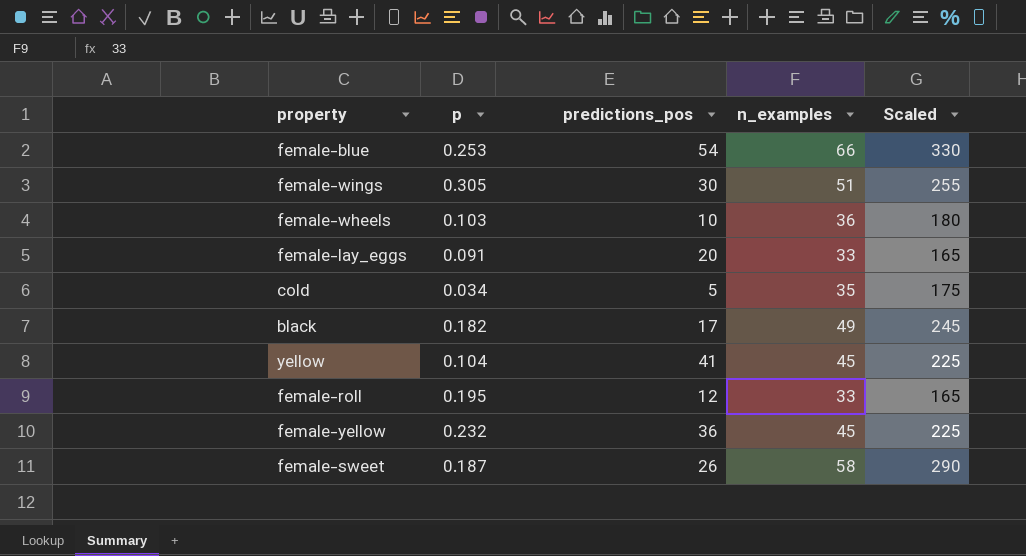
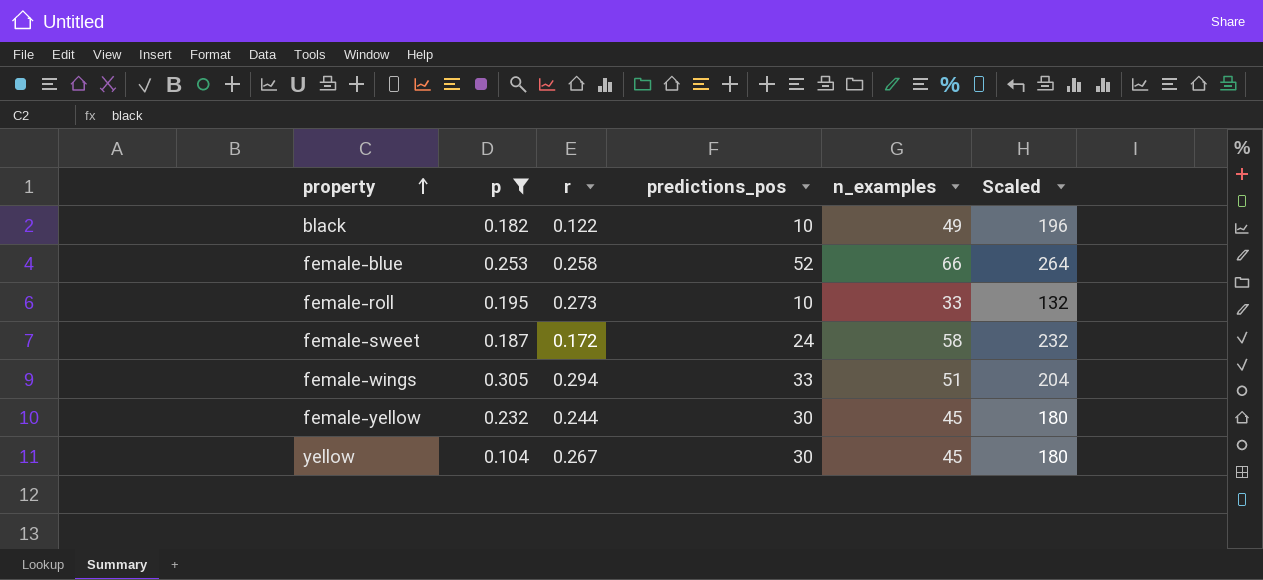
filter: none -> p >= 0.104
row order: none -> property ascending
column r | position: none -> 3
column Scaled | formula: [n_examples] * 5 -> [n_examples] * 4
black | predictions_pos: 17 -> 10
female-blue | predictions_pos: 54 -> 52
female-roll | predictions_pos: 12 -> 10
female-sweet | predictions_pos: 26 -> 24
female-wings | predictions_pos: 30 -> 33
female-yellow | predictions_pos: 36 -> 30
yellow | predictions_pos: 41 -> 30

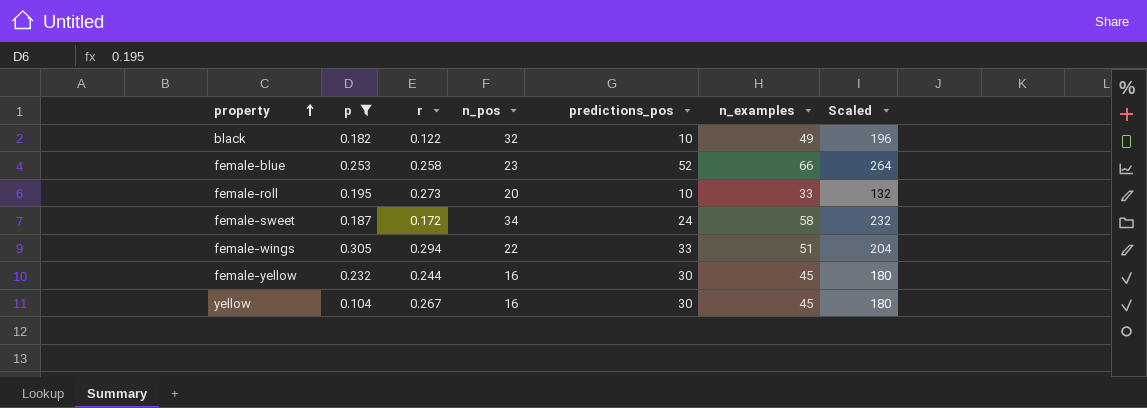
column n_pos | position: none -> 4

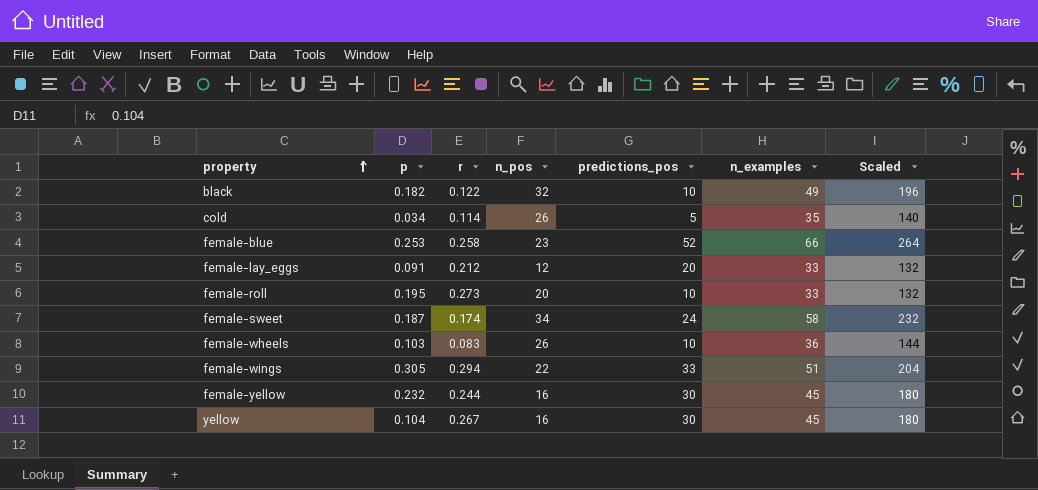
filter: p >= 0.104 -> none
female-sweet | r: 0.172 -> 0.174

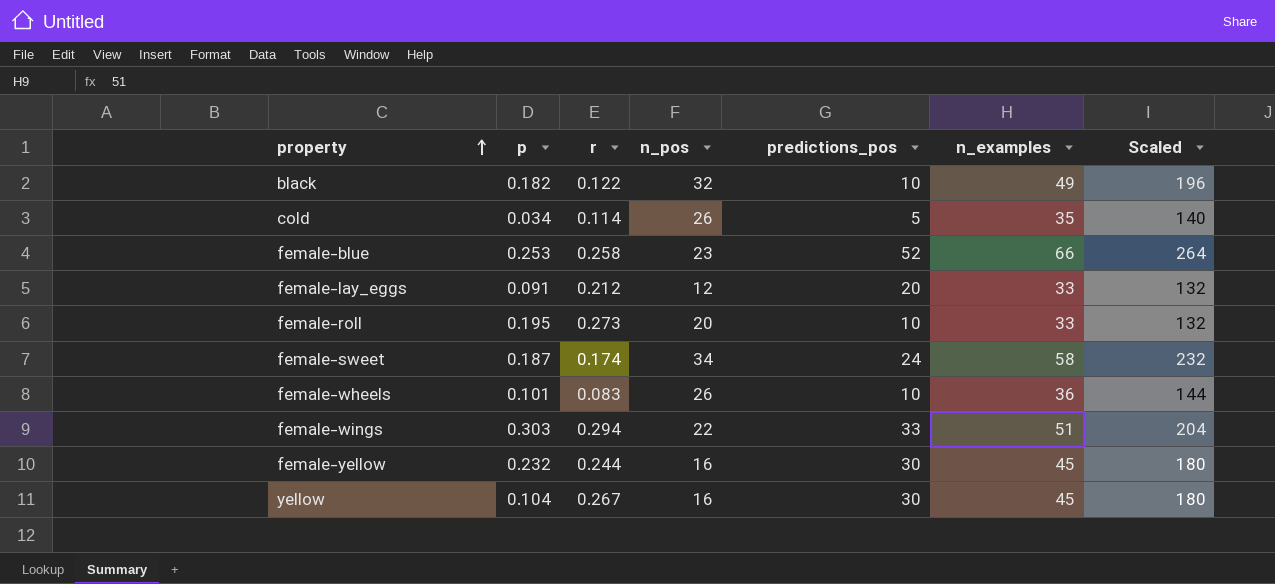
female-wheels | p: 0.103 -> 0.101
female-wings | p: 0.305 -> 0.303

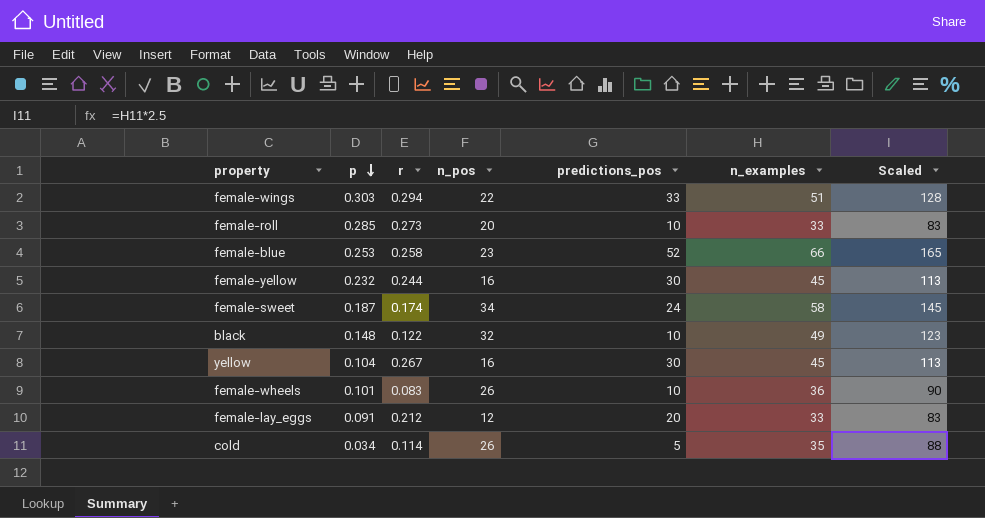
row order: property ascending -> p descending
column Scaled | formula: [n_examples] * 4 -> [n_examples] * 2.5
female-roll | p: 0.195 -> 0.285
black | p: 0.182 -> 0.148

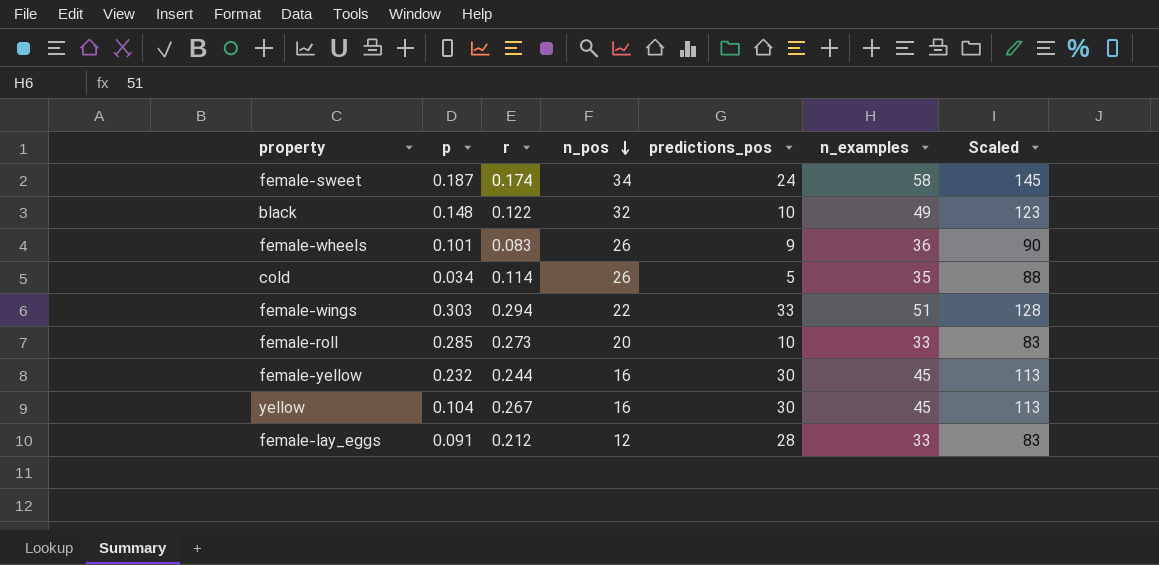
row order: p descending -> n_pos descending
row female-blue: 0.253 | 0.258 | 23 | 52 | 66 | 165 -> none
female-wheels | predictions_pos: 10 -> 9
female-lay_eggs | predictions_pos: 20 -> 28

